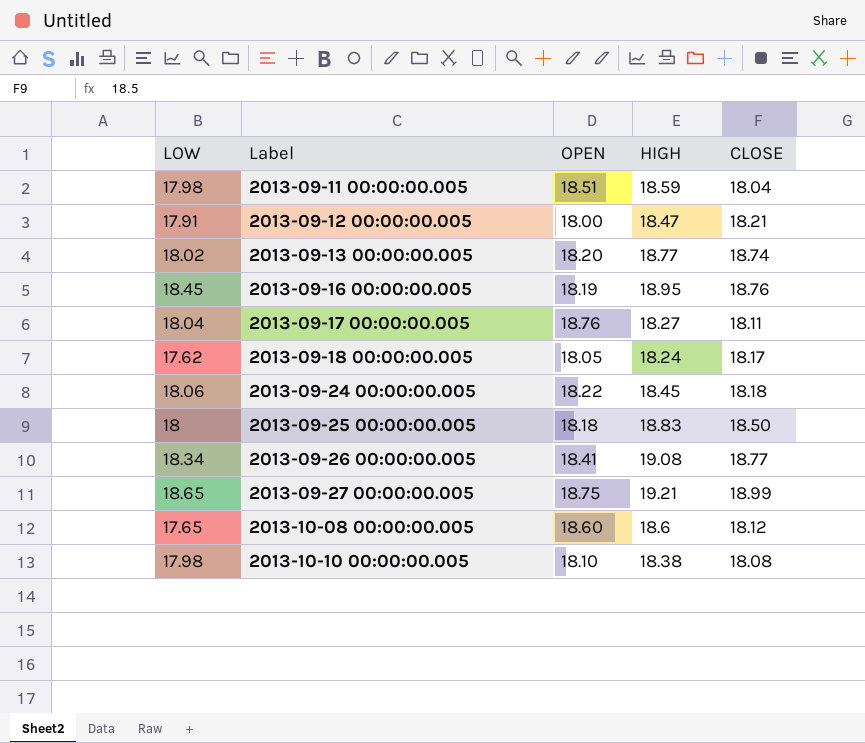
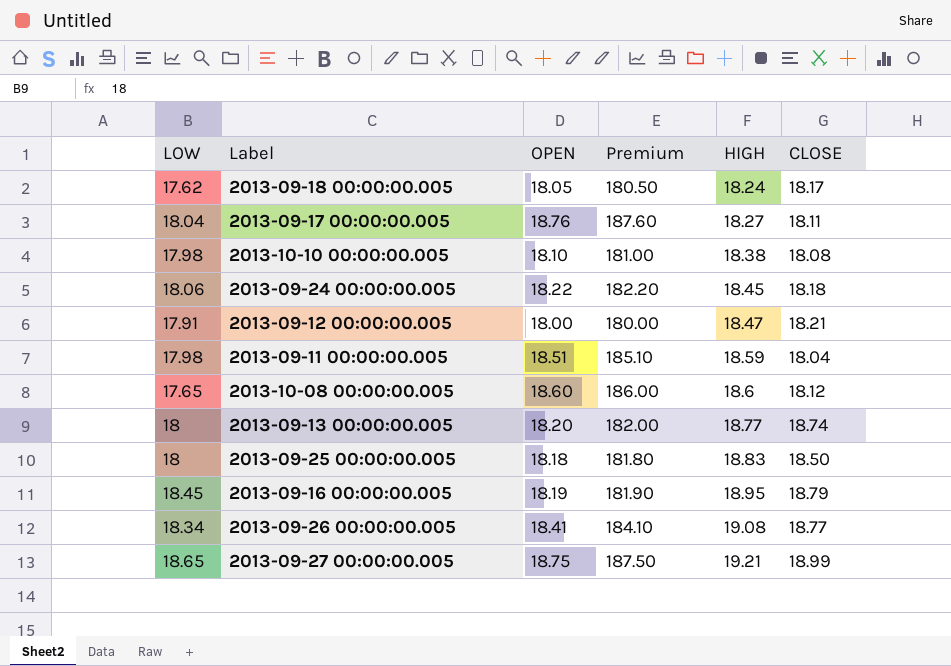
row order: Label ascending -> HIGH ascending
column Premium | formula: none -> [OPEN] * 10
2013-09-13 00:00:00.005 | LOW: 18.02 -> 18
2013-09-16 00:00:00.005 | CLOSE: 18.76 -> 18.79

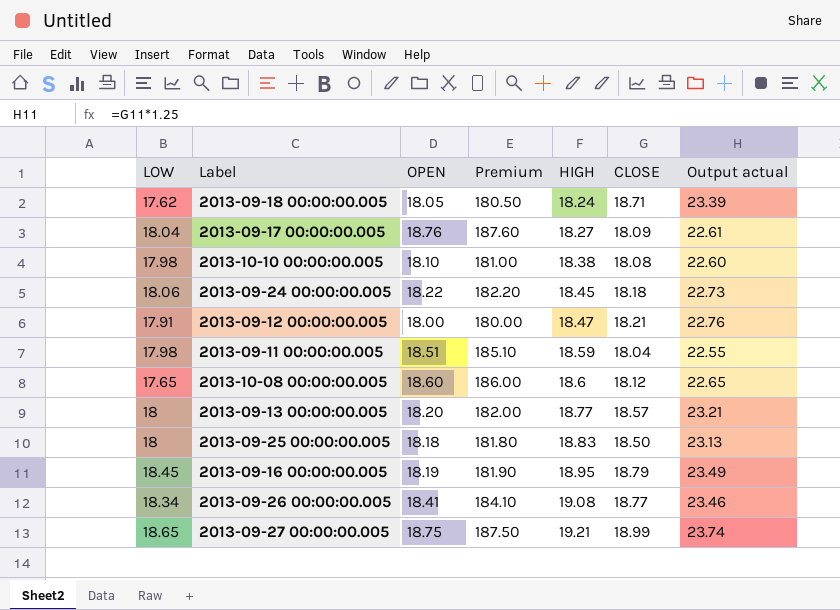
column Output actual | formula: none -> [CLOSE] * 1.25
2013-09-18 00:00:00.005 | CLOSE: 18.17 -> 18.71
2013-09-17 00:00:00.005 | CLOSE: 18.11 -> 18.09
2013-09-13 00:00:00.005 | CLOSE: 18.74 -> 18.57

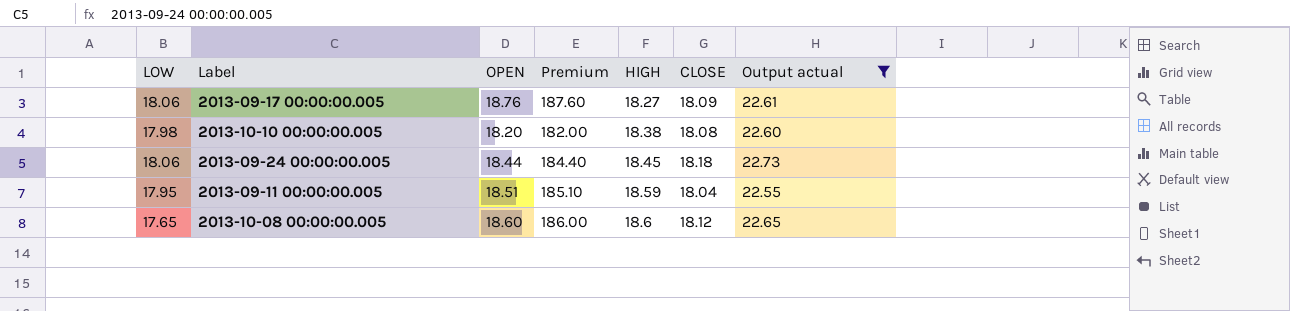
filter: none -> Output actual <= 22.73
2013-09-17 00:00:00.005 | LOW: 18.04 -> 18.06
2013-10-10 00:00:00.005 | OPEN: 18.10 -> 18.20
2013-10-10 00:00:00.005 | Premium: 181.00 -> 182.00
2013-09-24 00:00:00.005 | OPEN: 18.22 -> 18.44
2013-09-24 00:00:00.005 | Premium: 182.20 -> 184.40
2013-09-11 00:00:00.005 | LOW: 17.98 -> 17.95

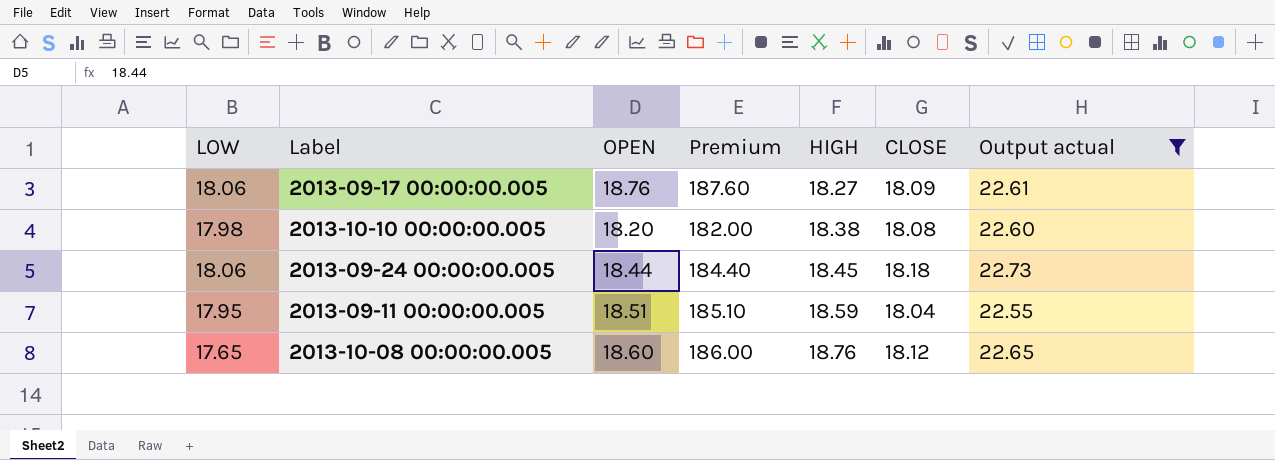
2013-10-08 00:00:00.005 | HIGH: 18.6 -> 18.76

